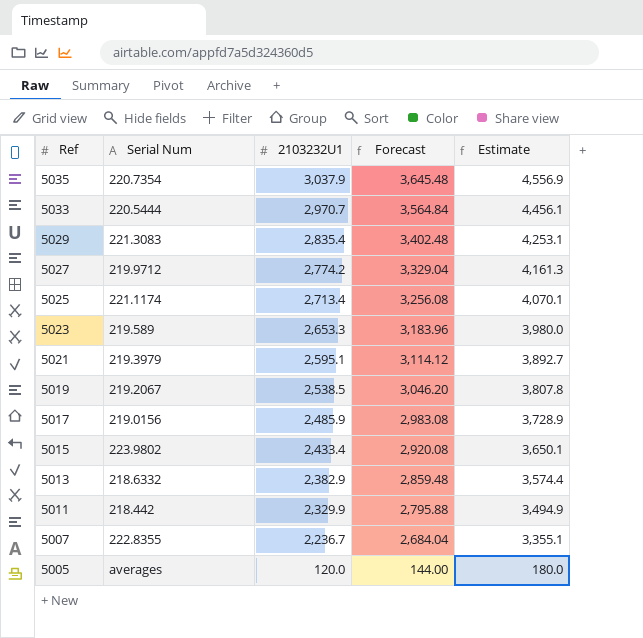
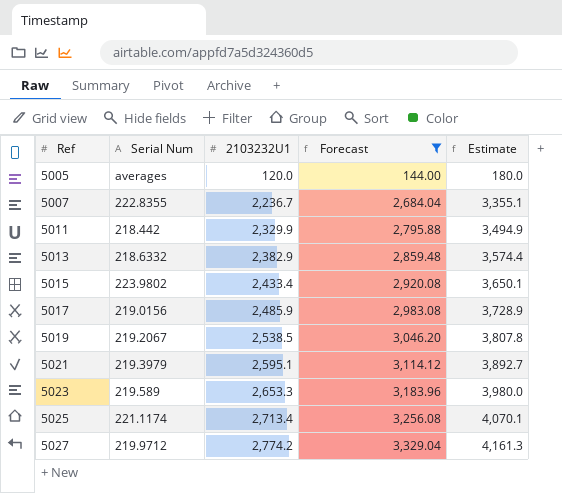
filter: none -> Forecast <= 3,329.04
row order: Ref descending -> Ref ascending

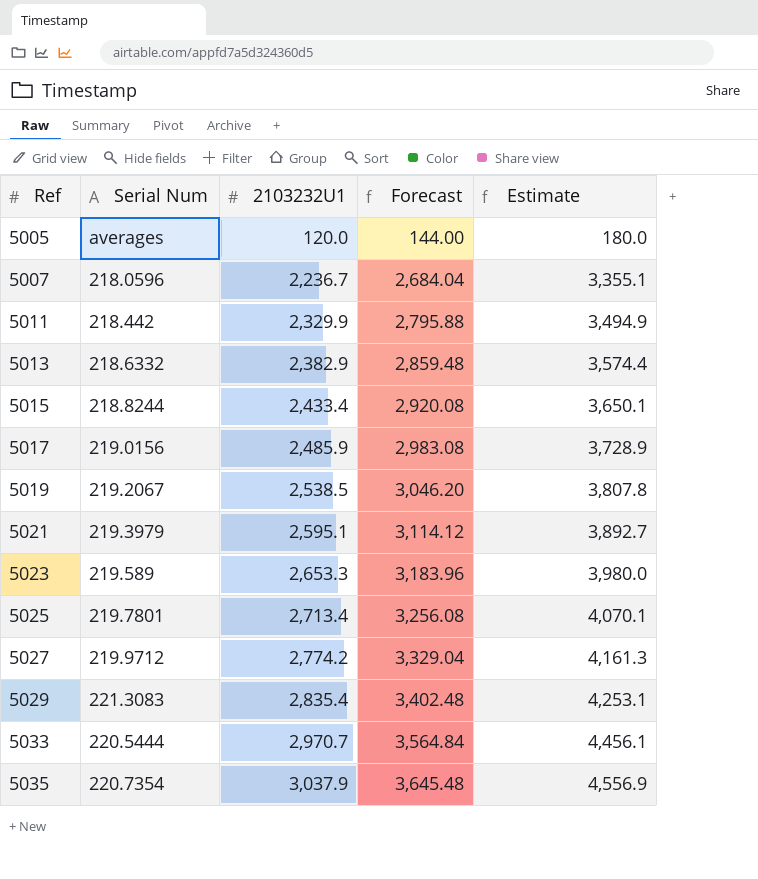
filter: Forecast <= 3,329.04 -> none
5007 | Serial Num: 222.8355 -> 218.0596
5015 | Serial Num: 223.9802 -> 218.8244
5025 | Serial Num: 221.1174 -> 219.7801

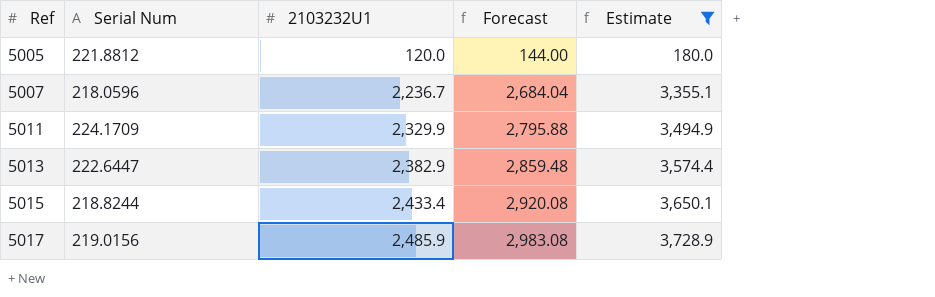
filter: none -> Estimate <= 3,728.9
5005 | Serial Num: averages -> 221.8812
5011 | Serial Num: 218.442 -> 224.1709
5013 | Serial Num: 218.6332 -> 222.6447

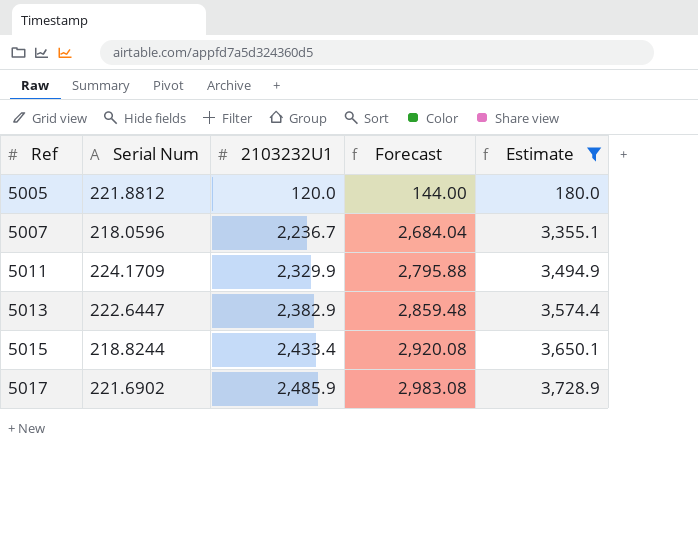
5017 | Serial Num: 219.0156 -> 221.6902

